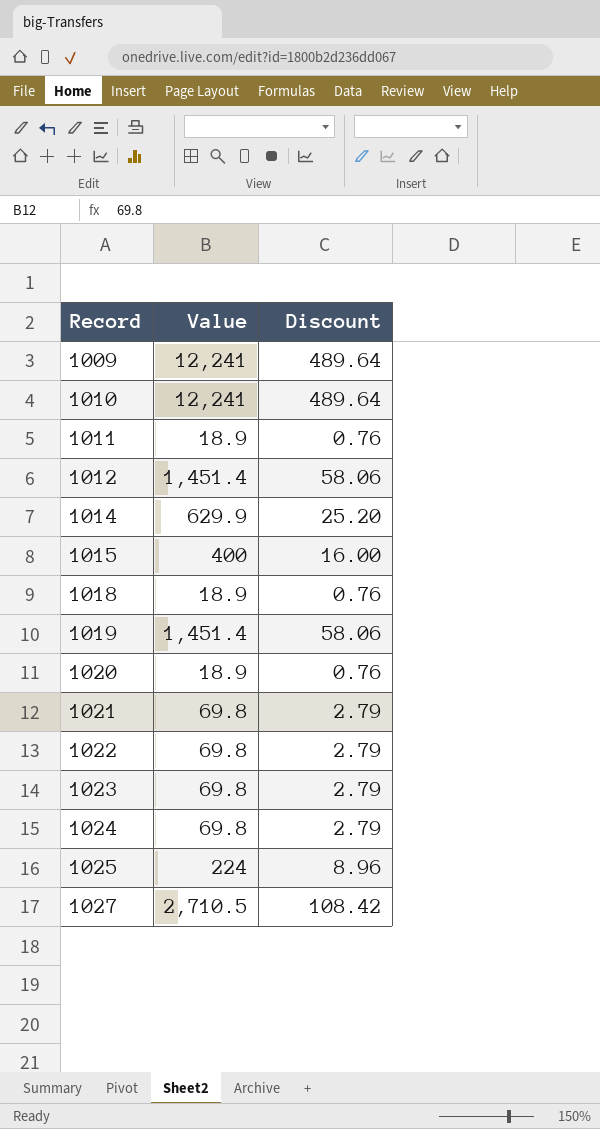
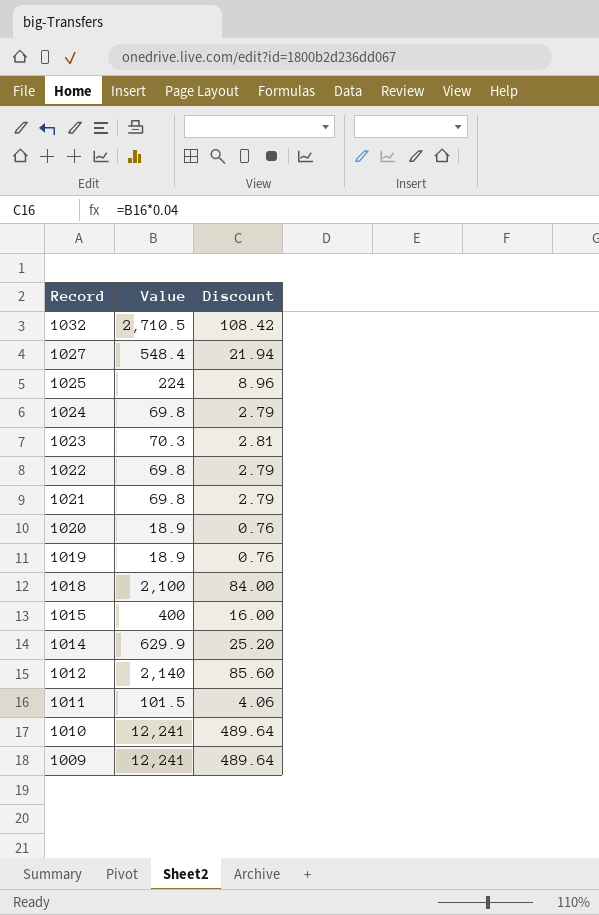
row order: Record ascending -> Record descending
row 1032: none -> 2,710.5 | 108.42
1027 | Value: 2,710.5 -> 548.4
1027 | Discount: 108.42 -> 21.94
1023 | Value: 69.8 -> 70.3
1023 | Discount: 2.79 -> 2.81
1019 | Value: 1,451.4 -> 18.9
1019 | Discount: 58.06 -> 0.76
1018 | Value: 18.9 -> 2,100
1018 | Discount: 0.76 -> 84.00
1012 | Value: 1,451.4 -> 2,140
1012 | Discount: 58.06 -> 85.60
1011 | Value: 18.9 -> 101.5
1011 | Discount: 0.76 -> 4.06

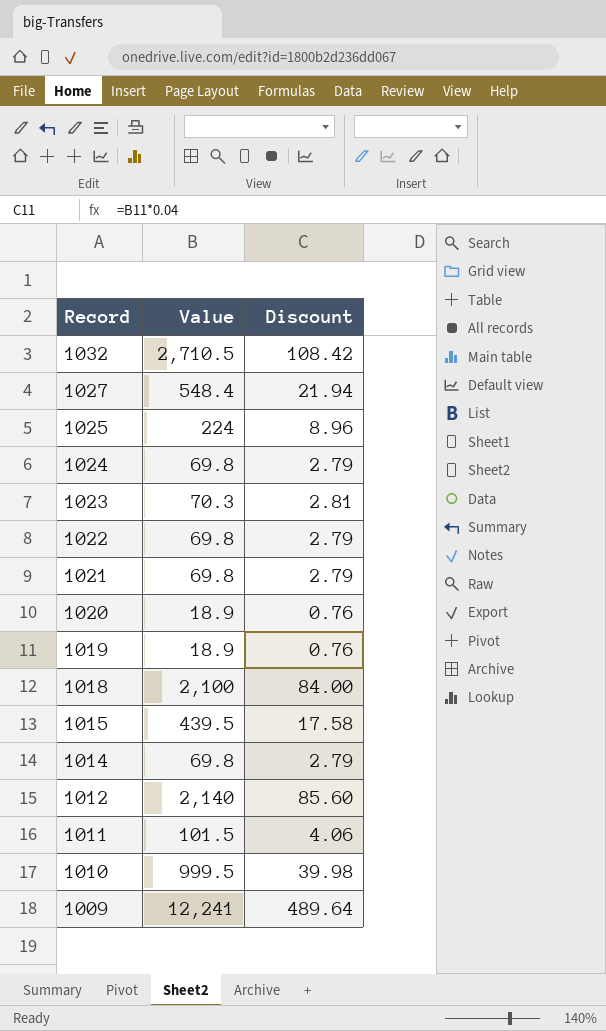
1015 | Value: 400 -> 439.5
1015 | Discount: 16.00 -> 17.58
1014 | Value: 629.9 -> 69.8
1014 | Discount: 25.20 -> 2.79
1010 | Value: 12,241 -> 999.5
1010 | Discount: 489.64 -> 39.98

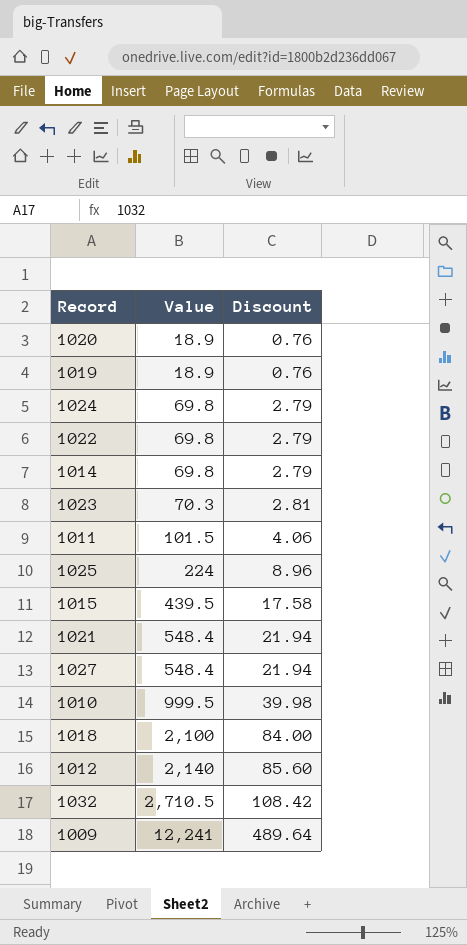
row order: Record descending -> Value ascending
1021 | Value: 69.8 -> 548.4
1021 | Discount: 2.79 -> 21.94

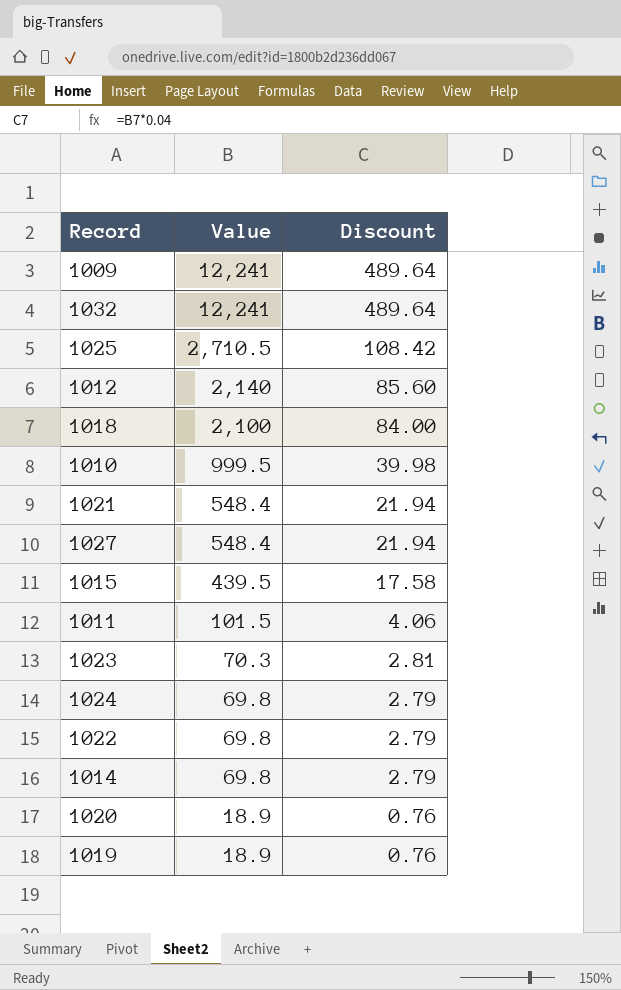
row order: Value ascending -> Value descending
1032 | Value: 2,710.5 -> 12,241
1032 | Discount: 108.42 -> 489.64
1025 | Value: 224 -> 2,710.5
1025 | Discount: 8.96 -> 108.42

